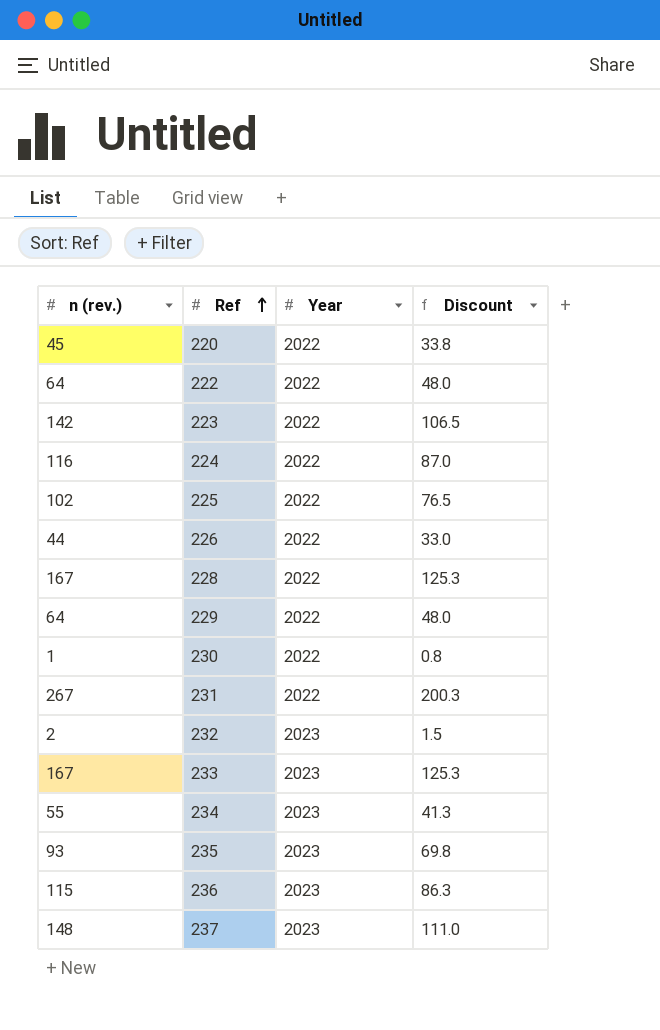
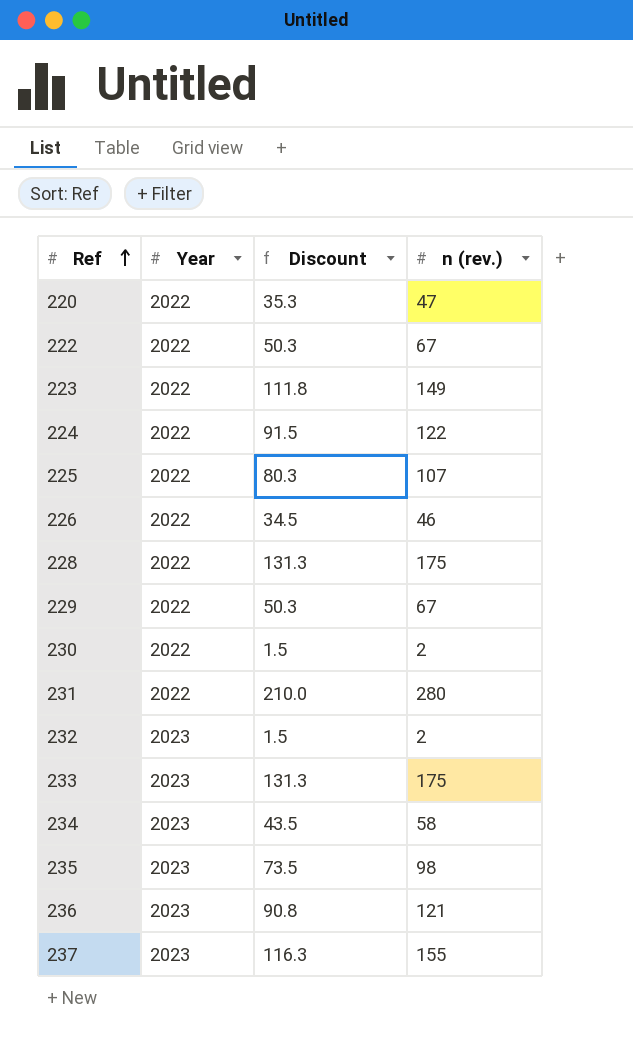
column n (rev.) | position: 1 -> 4
220 | Discount: 33.8 -> 35.3
220 | n (rev.): 45 -> 47
222 | Discount: 48.0 -> 50.3
222 | n (rev.): 64 -> 67
223 | Discount: 106.5 -> 111.8
223 | n (rev.): 142 -> 149
224 | Discount: 87.0 -> 91.5
224 | n (rev.): 116 -> 122
225 | Discount: 76.5 -> 80.3
225 | n (rev.): 102 -> 107
226 | Discount: 33.0 -> 34.5
226 | n (rev.): 44 -> 46
228 | Discount: 125.3 -> 131.3
228 | n (rev.): 167 -> 175
229 | Discount: 48.0 -> 50.3
229 | n (rev.): 64 -> 67
230 | Discount: 0.8 -> 1.5
230 | n (rev.): 1 -> 2
231 | Discount: 200.3 -> 210.0
231 | n (rev.): 267 -> 280
233 | Discount: 125.3 -> 131.3
233 | n (rev.): 167 -> 175
234 | Discount: 41.3 -> 43.5
234 | n (rev.): 55 -> 58
235 | Discount: 69.8 -> 73.5
235 | n (rev.): 93 -> 98
236 | Discount: 86.3 -> 90.8
236 | n (rev.): 115 -> 121
237 | Discount: 111.0 -> 116.3
237 | n (rev.): 148 -> 155

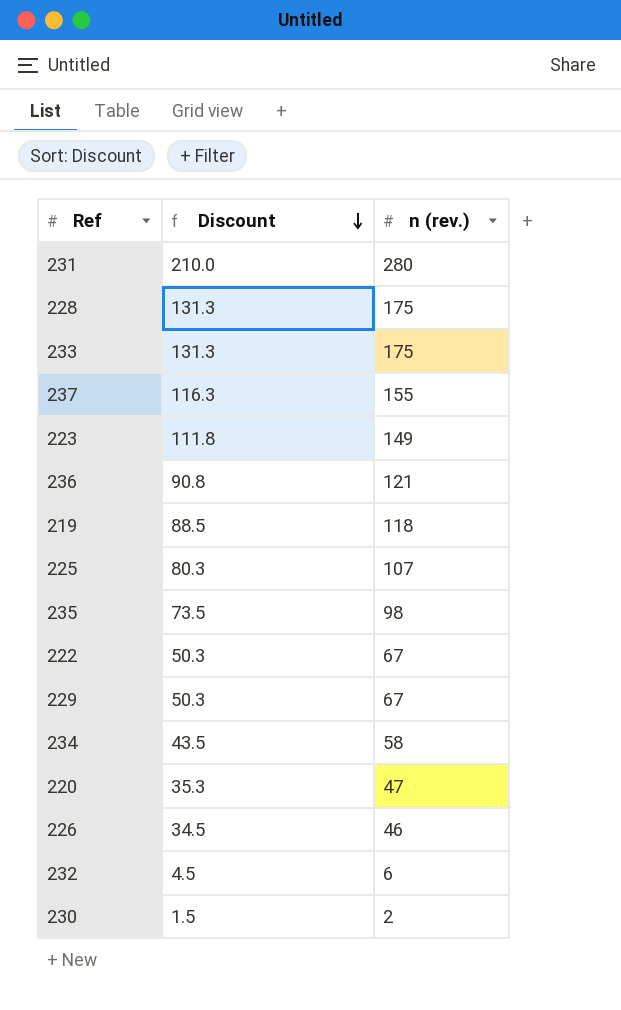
row order: Ref ascending -> Discount descending
column Year | position: 2 -> none
row 224: 2022 | 91.5 | 122 -> none
row 219: none -> 88.5 | 118
232 | Discount: 1.5 -> 4.5
232 | n (rev.): 2 -> 6

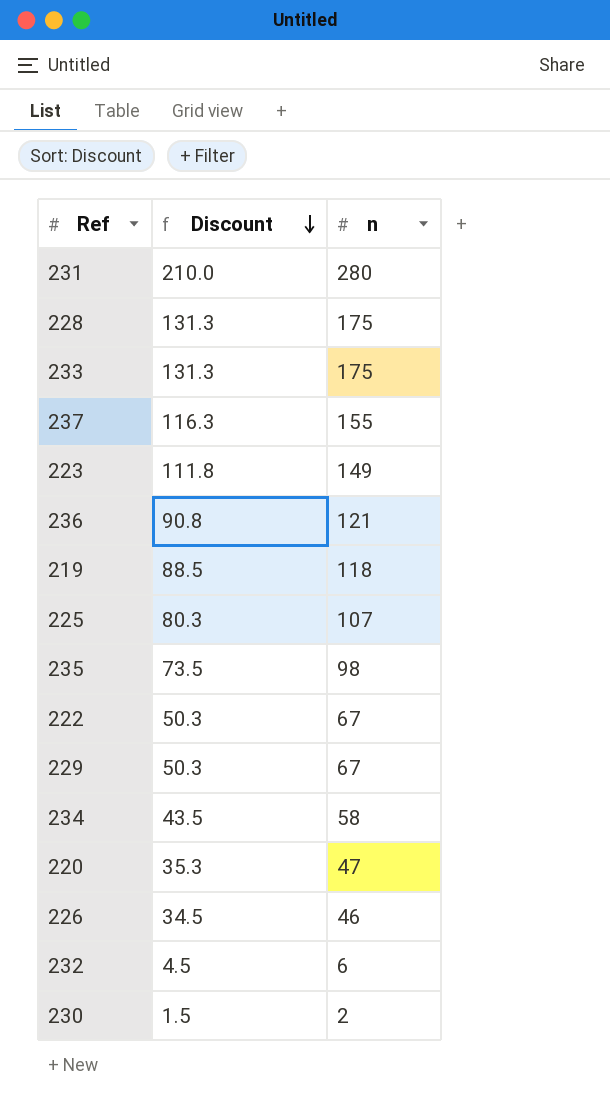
column name: n (rev.) -> n

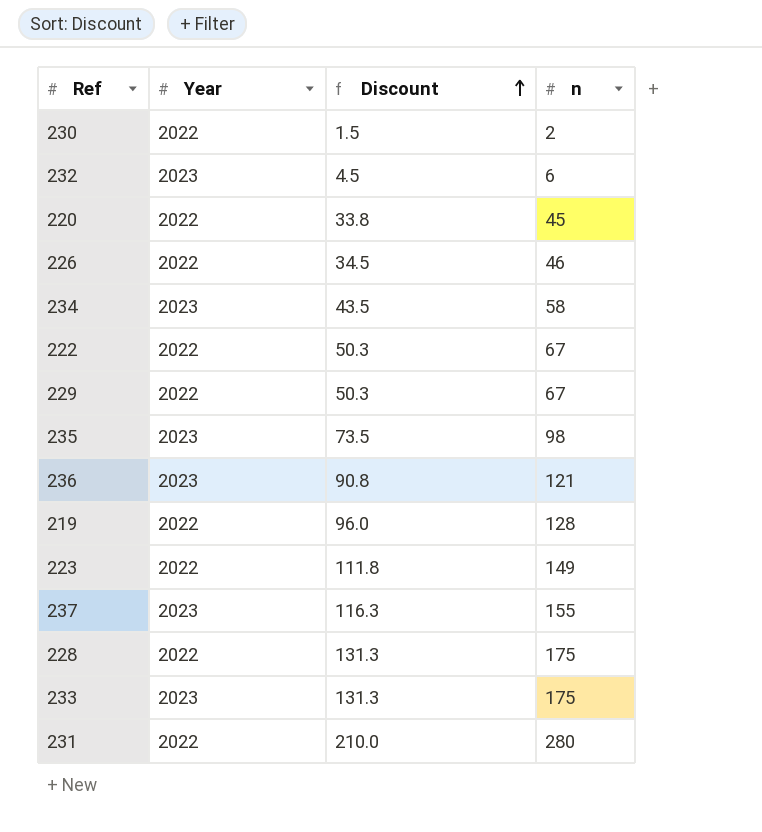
row order: Discount descending -> Discount ascending
column Year | position: none -> 2
row 225: 80.3 | 107 -> none
220 | Discount: 35.3 -> 33.8
220 | n: 47 -> 45
219 | Discount: 88.5 -> 96.0
219 | n: 118 -> 128

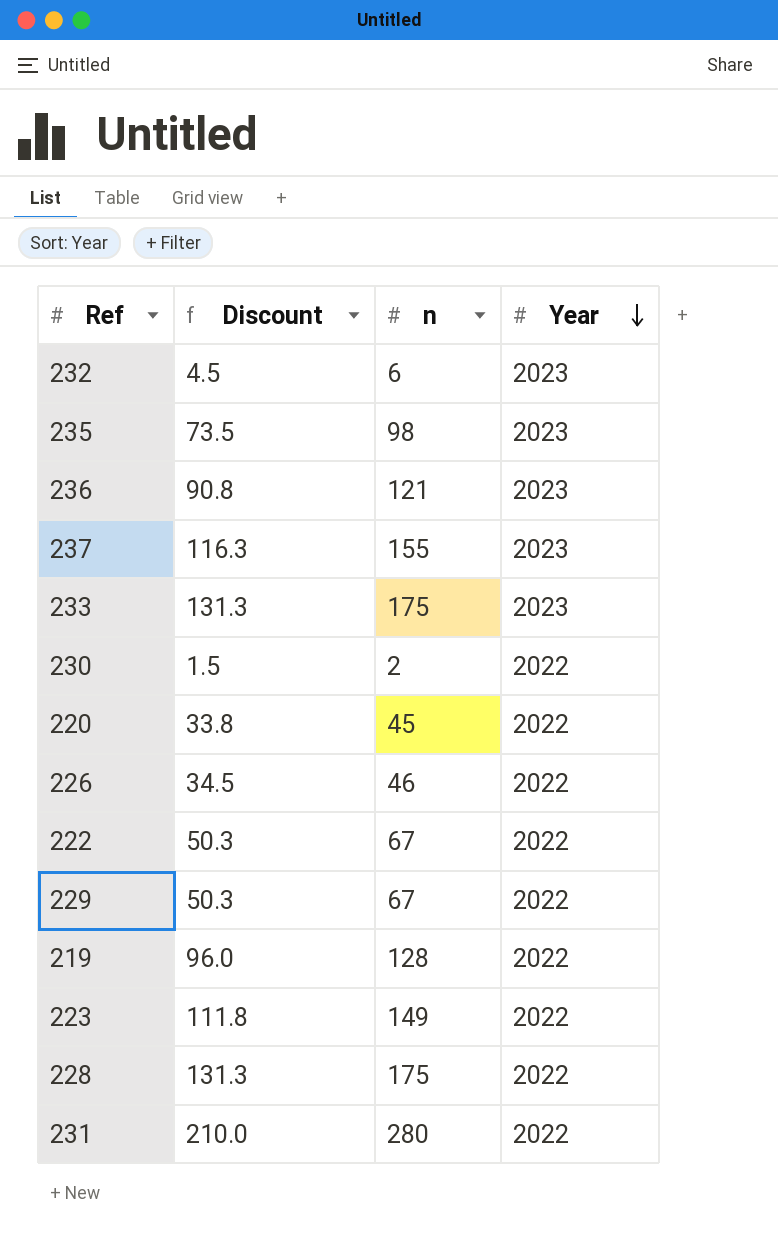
row order: Discount ascending -> Year descending
column Year | position: 2 -> 4
row 234: 2023 | 43.5 | 58 -> none

